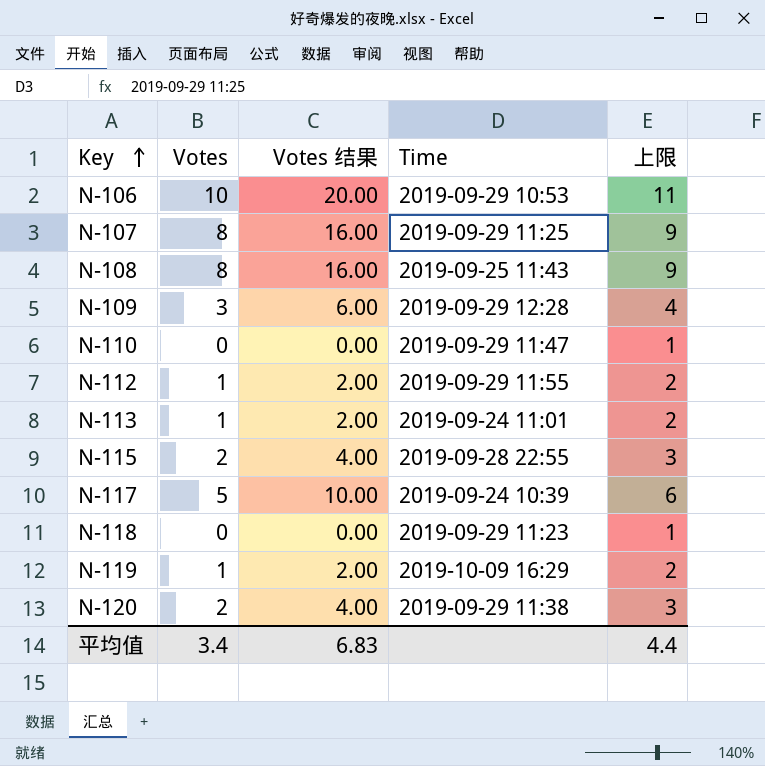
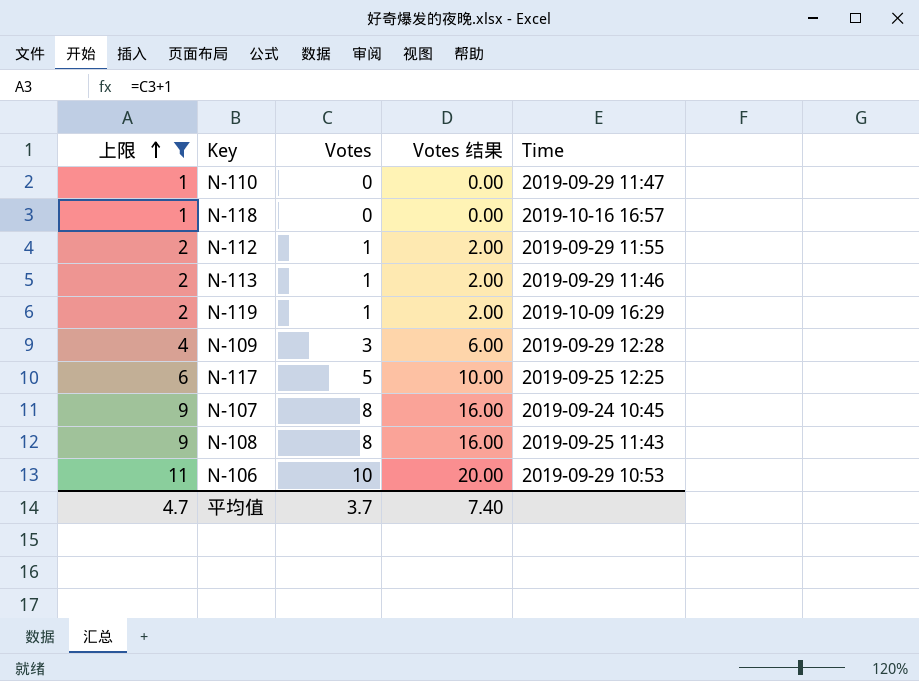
filter: none -> 上限 != 3
row order: Key ascending -> 上限 ascending
column 上限 | position: 5 -> 1
N-118 | Time: 2019-09-29 11:23 -> 2019-10-16 16:57
N-113 | Time: 2019-09-24 11:01 -> 2019-09-29 11:46
N-117 | Time: 2019-09-24 10:39 -> 2019-09-25 12:25
N-107 | Time: 2019-09-29 11:25 -> 2019-09-24 10:45
平均值 | 上限: 4.4 -> 4.7
平均值 | Votes: 3.4 -> 3.7
平均值 | Votes 结果: 6.83 -> 7.40

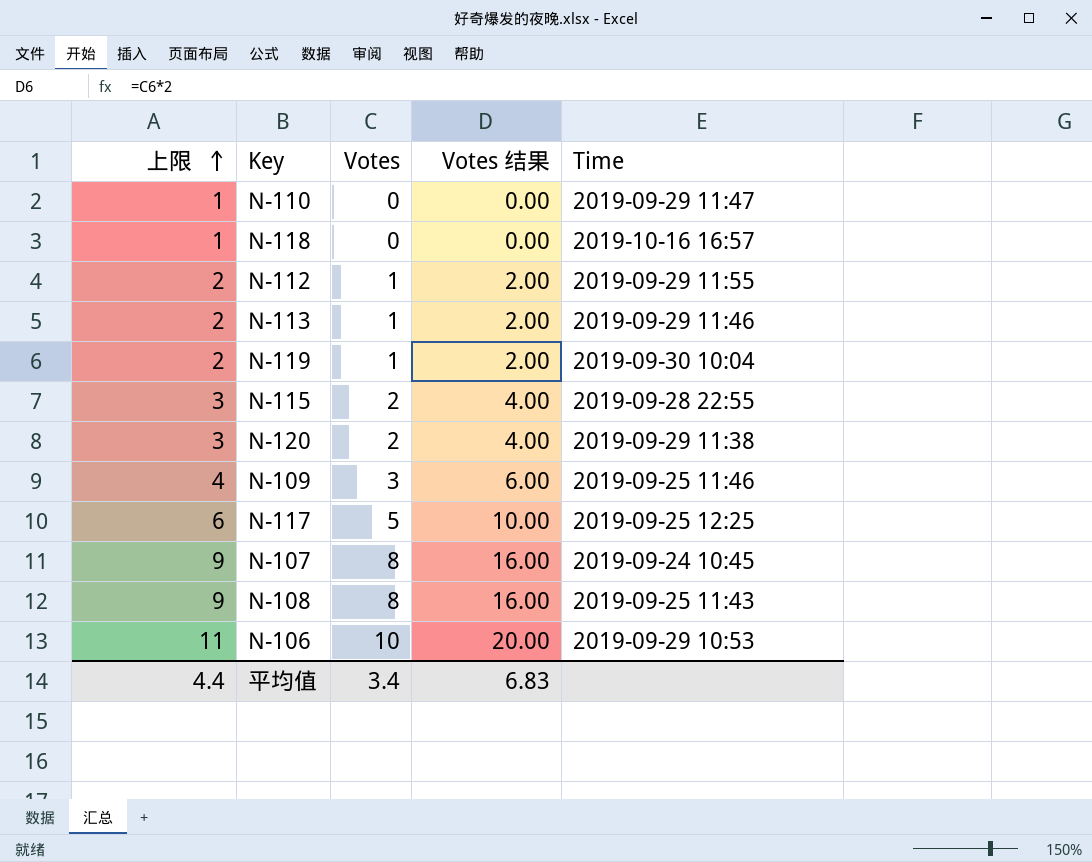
filter: 上限 != 3 -> none
N-119 | Time: 2019-10-09 16:29 -> 2019-09-30 10:04
N-109 | Time: 2019-09-29 12:28 -> 2019-09-25 11:46
平均值 | 上限: 4.7 -> 4.4
平均值 | Votes: 3.7 -> 3.4
平均值 | Votes 结果: 7.40 -> 6.83

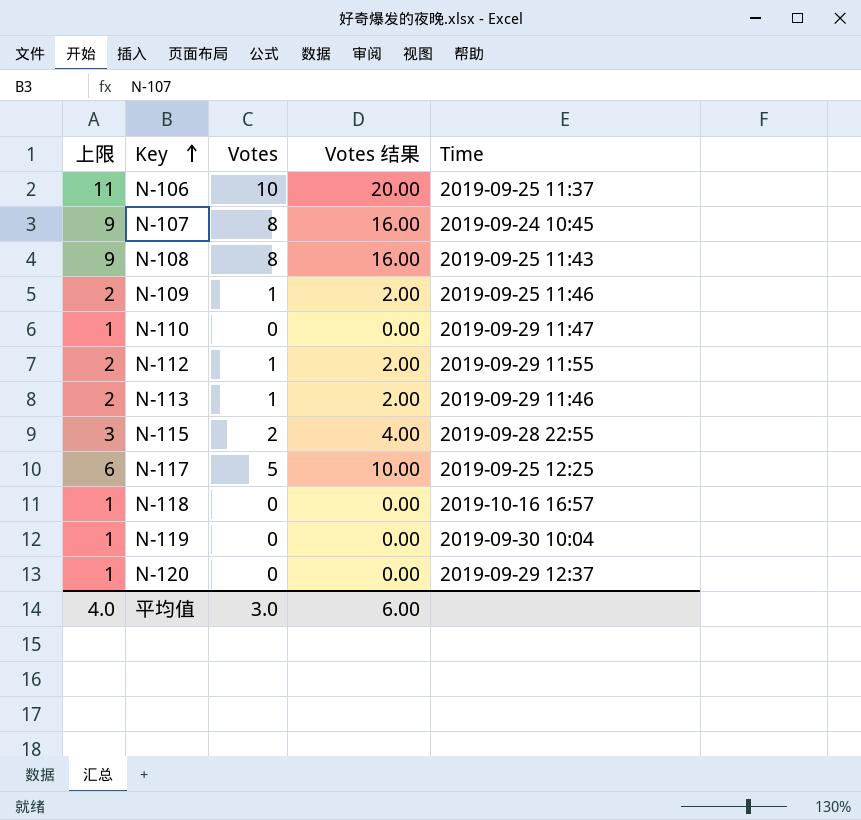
row order: 上限 ascending -> Key ascending
N-106 | Time: 2019-09-29 10:53 -> 2019-09-25 11:37
N-109 | 上限: 4 -> 2
N-109 | Votes: 3 -> 1
N-109 | Votes 结果: 6.00 -> 2.00
N-119 | 上限: 2 -> 1
N-119 | Votes: 1 -> 0
N-119 | Votes 结果: 2.00 -> 0.00
N-120 | 上限: 3 -> 1
N-120 | Votes: 2 -> 0
N-120 | Votes 结果: 4.00 -> 0.00
N-120 | Time: 2019-09-29 11:38 -> 2019-09-29 12:37
平均值 | 上限: 4.4 -> 4.0
平均值 | Votes: 3.4 -> 3.0
平均值 | Votes 结果: 6.83 -> 6.00

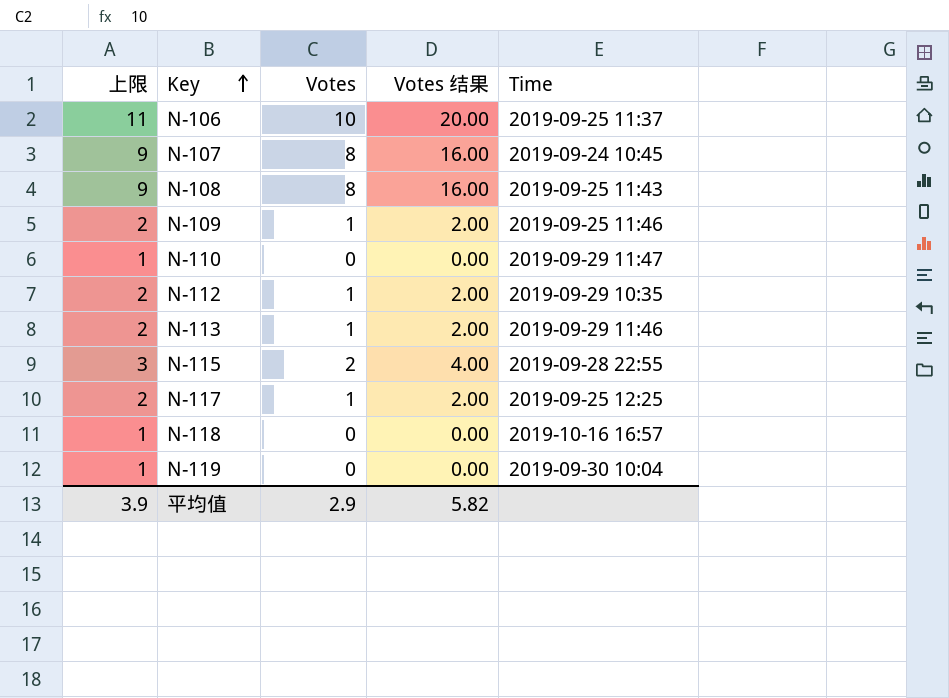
row N-120: 1 | 0 | 0.00 | 2019-09-29 12:37 -> none
N-112 | Time: 2019-09-29 11:55 -> 2019-09-29 10:35
N-117 | 上限: 6 -> 2
N-117 | Votes: 5 -> 1
N-117 | Votes 结果: 10.00 -> 2.00
平均值 | 上限: 4.0 -> 3.9
平均值 | Votes: 3.0 -> 2.9
平均值 | Votes 结果: 6.00 -> 5.82

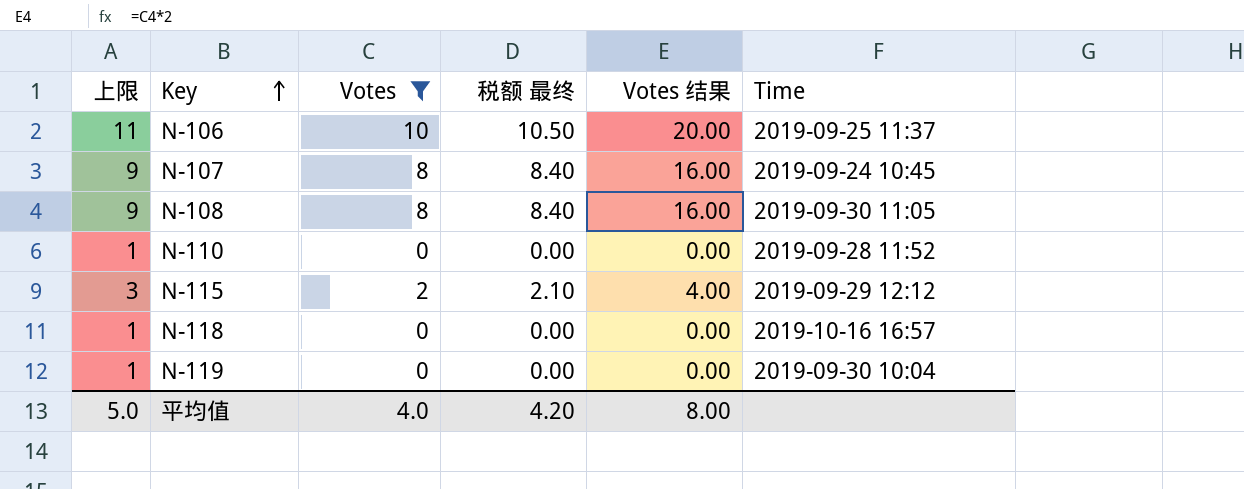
filter: none -> Votes != 1
column 税额 最终 | formula: none -> [Votes] * 1.05
N-108 | Time: 2019-09-25 11:43 -> 2019-09-30 11:05
N-110 | Time: 2019-09-29 11:47 -> 2019-09-28 11:52
N-115 | Time: 2019-09-28 22:55 -> 2019-09-29 12:12
平均值 | 上限: 3.9 -> 5.0
平均值 | Votes: 2.9 -> 4.0
平均值 | Votes 结果: 5.82 -> 8.00

